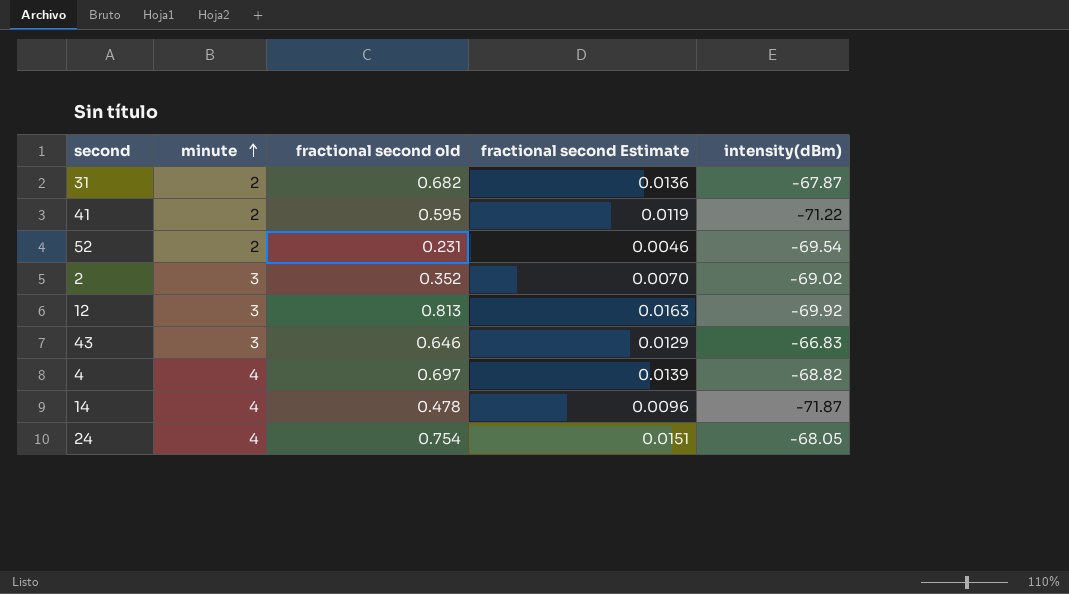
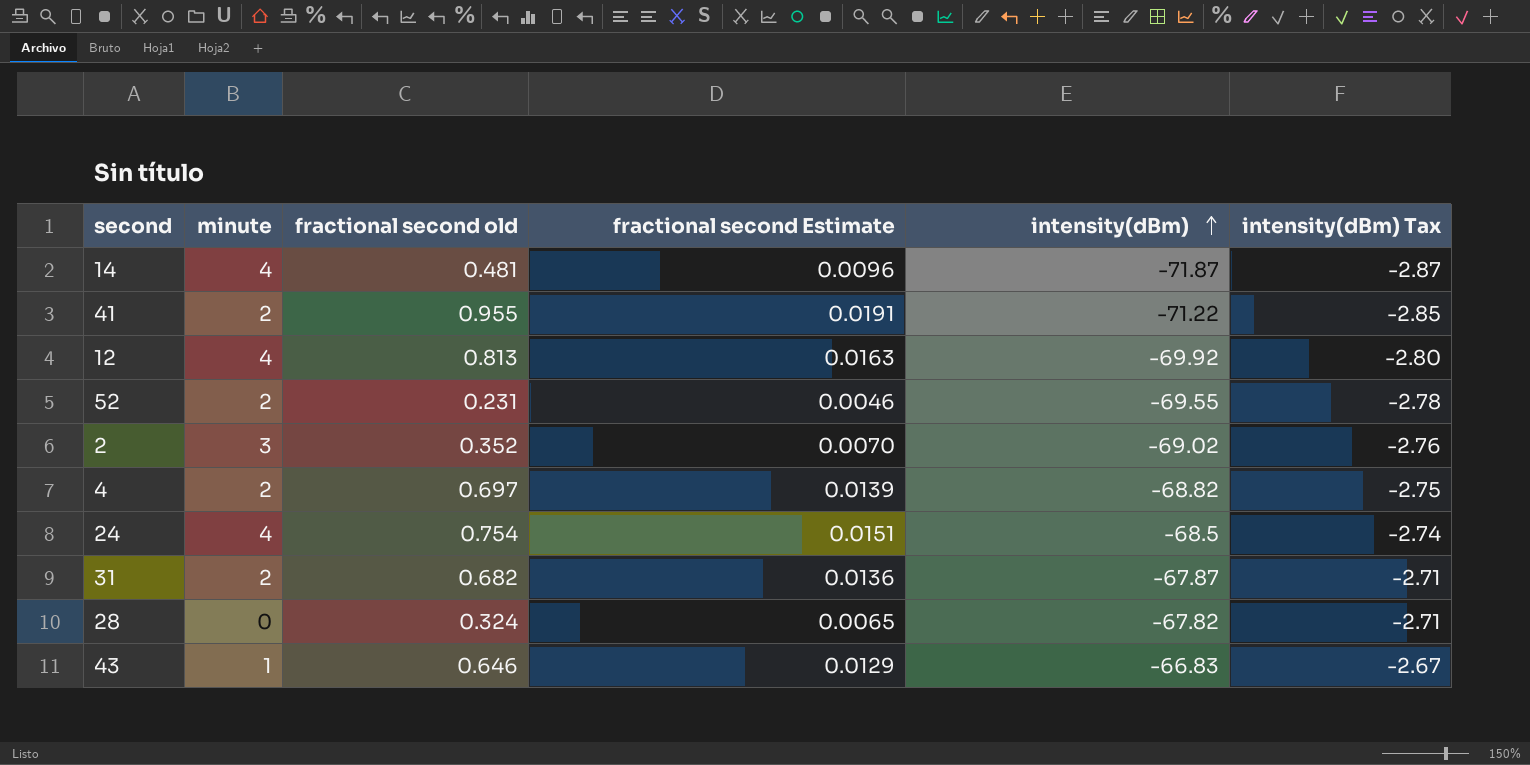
row order: minute ascending -> intensity(dBm) ascending
column intensity(dBm) Tax | formula: none -> [intensity(dBm)] * 0.04
14 | fractional second old: 0.478 -> 0.481
41 | fractional second old: 0.595 -> 0.955
41 | fractional second Estimate: 0.0119 -> 0.0191
12 | minute: 3 -> 4
52 | intensity(dBm): -69.54 -> -69.55
4 | minute: 4 -> 2
24 | intensity(dBm): -68.05 -> -68.5
row 28: none -> 0 | 0.324 | 0.0065 | -67.82 | -2.71
43 | minute: 3 -> 1

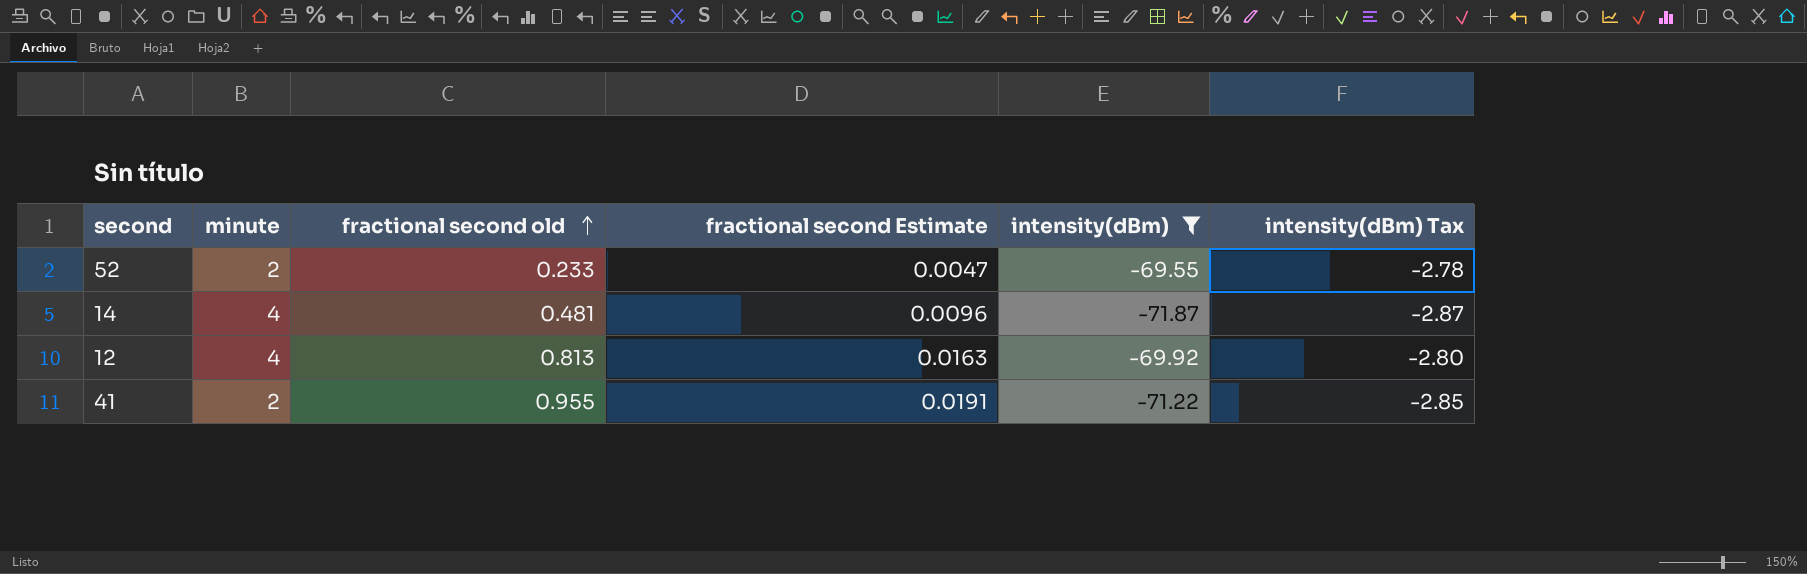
filter: none -> intensity(dBm) <= -69.55
row order: intensity(dBm) ascending -> fractional second old ascending
52 | fractional second old: 0.231 -> 0.233
52 | fractional second Estimate: 0.0046 -> 0.0047

